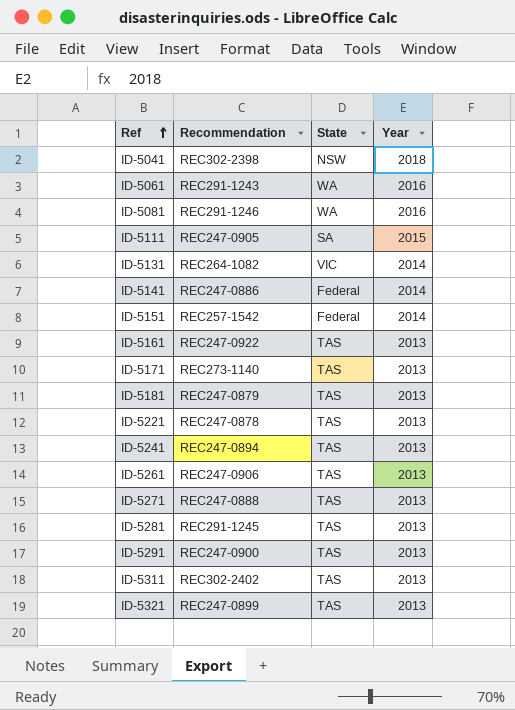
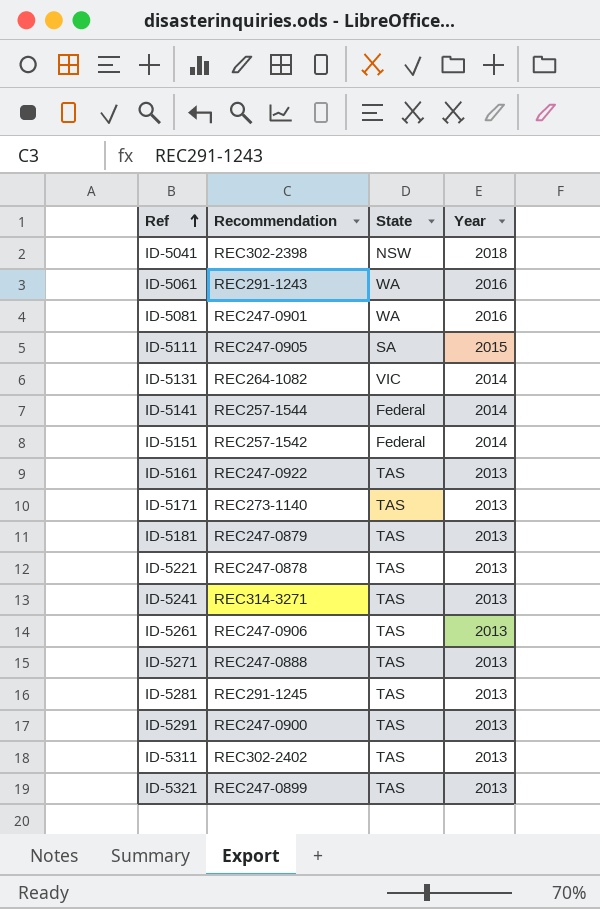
ID-5081 | Recommendation: REC291-1246 -> REC247-0901
ID-5141 | Recommendation: REC247-0886 -> REC257-1544
ID-5241 | Recommendation: REC247-0894 -> REC314-3271

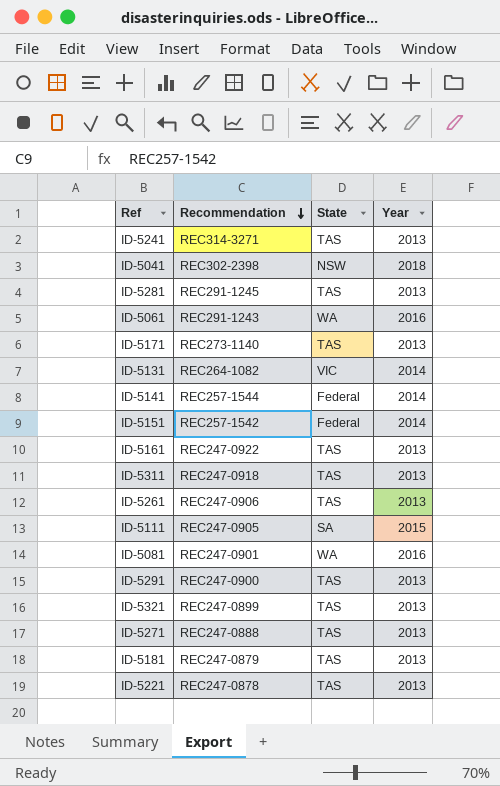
row order: Ref ascending -> Recommendation descending
ID-5311 | Recommendation: REC302-2402 -> REC247-0918

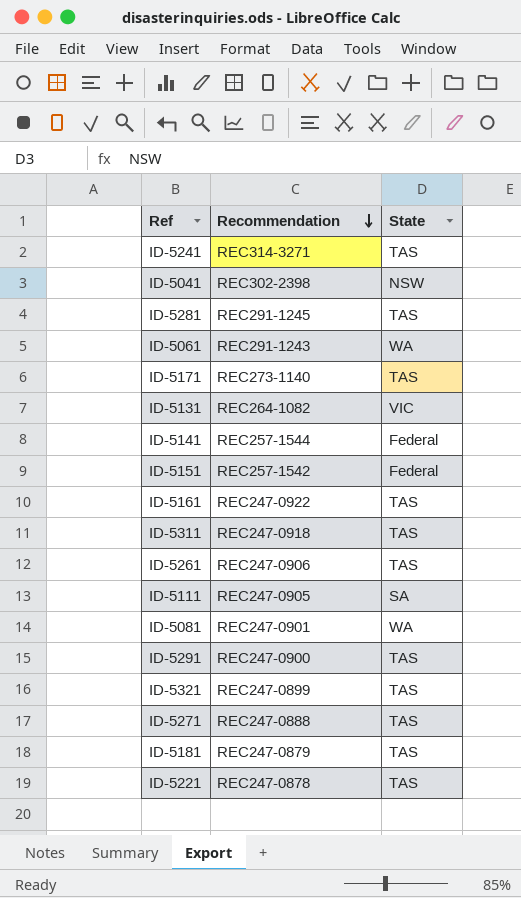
column Year | position: 4 -> none

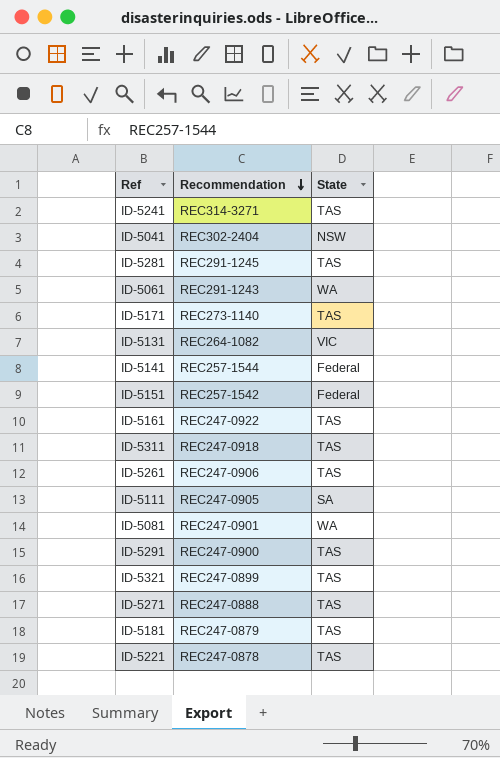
ID-5041 | Recommendation: REC302-2398 -> REC302-2404

